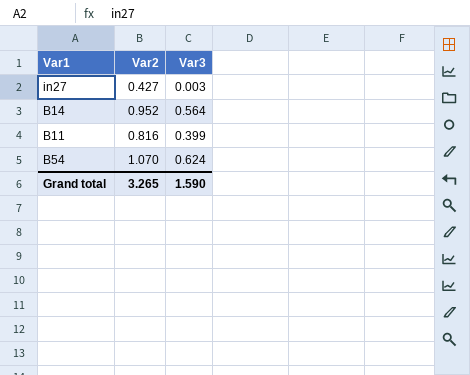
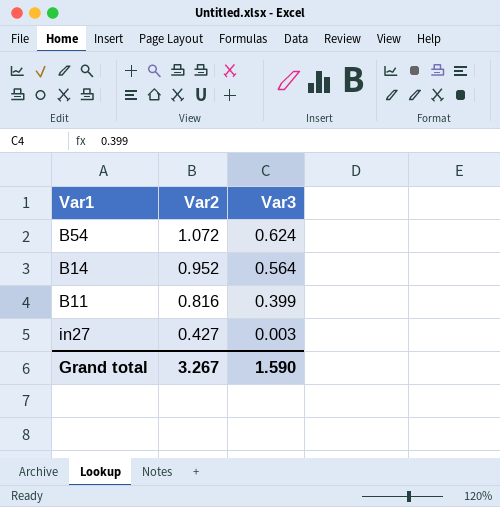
row order: none -> Var2 descending
B54 | Var2: 1.070 -> 1.072
Grand total | Var2: 3.265 -> 3.267

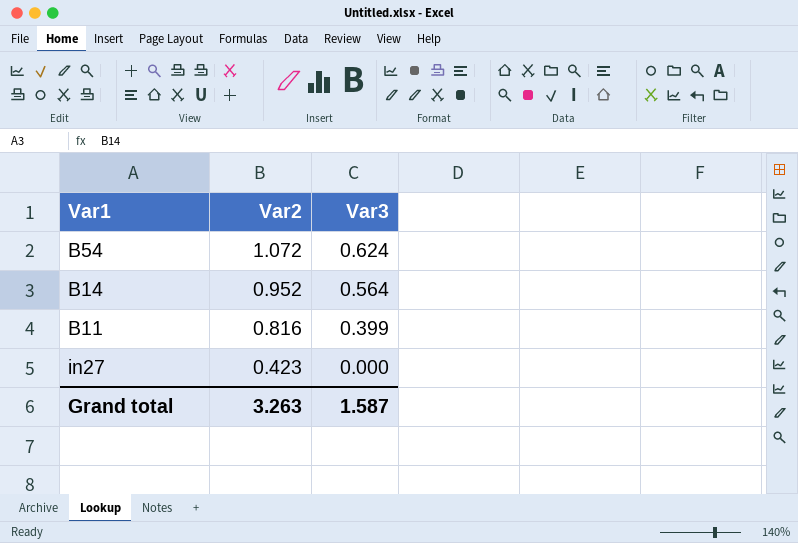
in27 | Var2: 0.427 -> 0.423
in27 | Var3: 0.003 -> 0.000
Grand total | Var2: 3.267 -> 3.263
Grand total | Var3: 1.590 -> 1.587

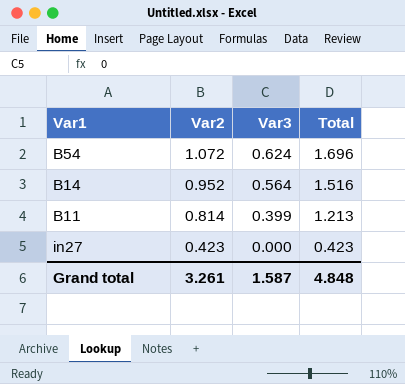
column Total | formula: none -> [Var2] + [Var3]
B11 | Var2: 0.816 -> 0.814
Grand total | Var2: 3.263 -> 3.261

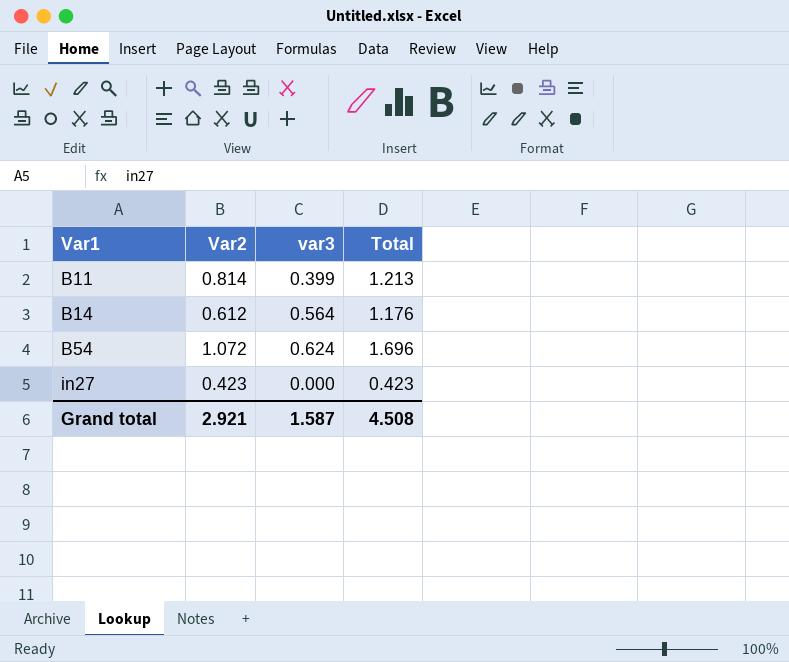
row order: Var2 descending -> Var1 ascending
column name: Var3 -> var3
B14 | Var2: 0.952 -> 0.612
B14 | Total: 1.516 -> 1.176
Grand total | Var2: 3.261 -> 2.921
Grand total | Total: 4.848 -> 4.508

